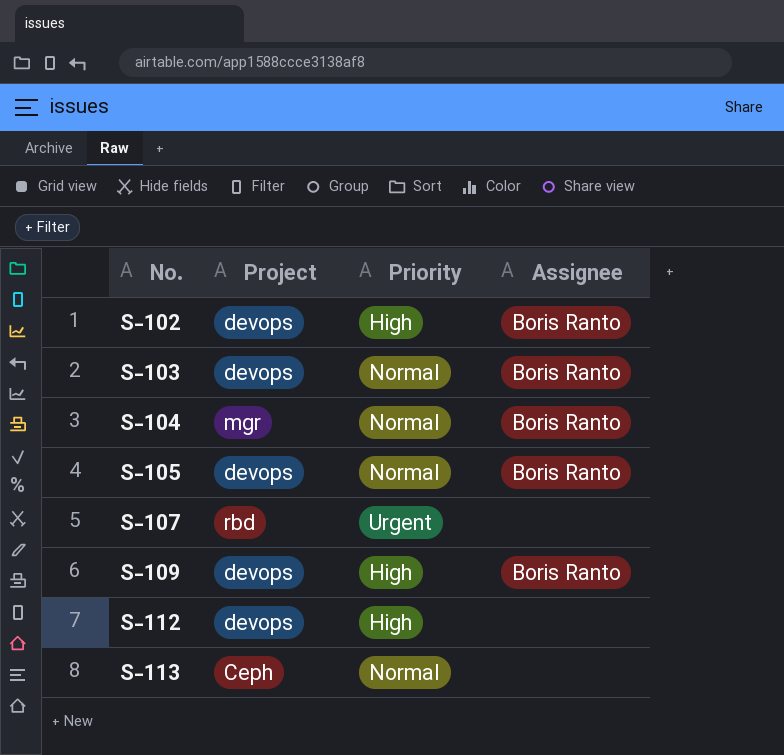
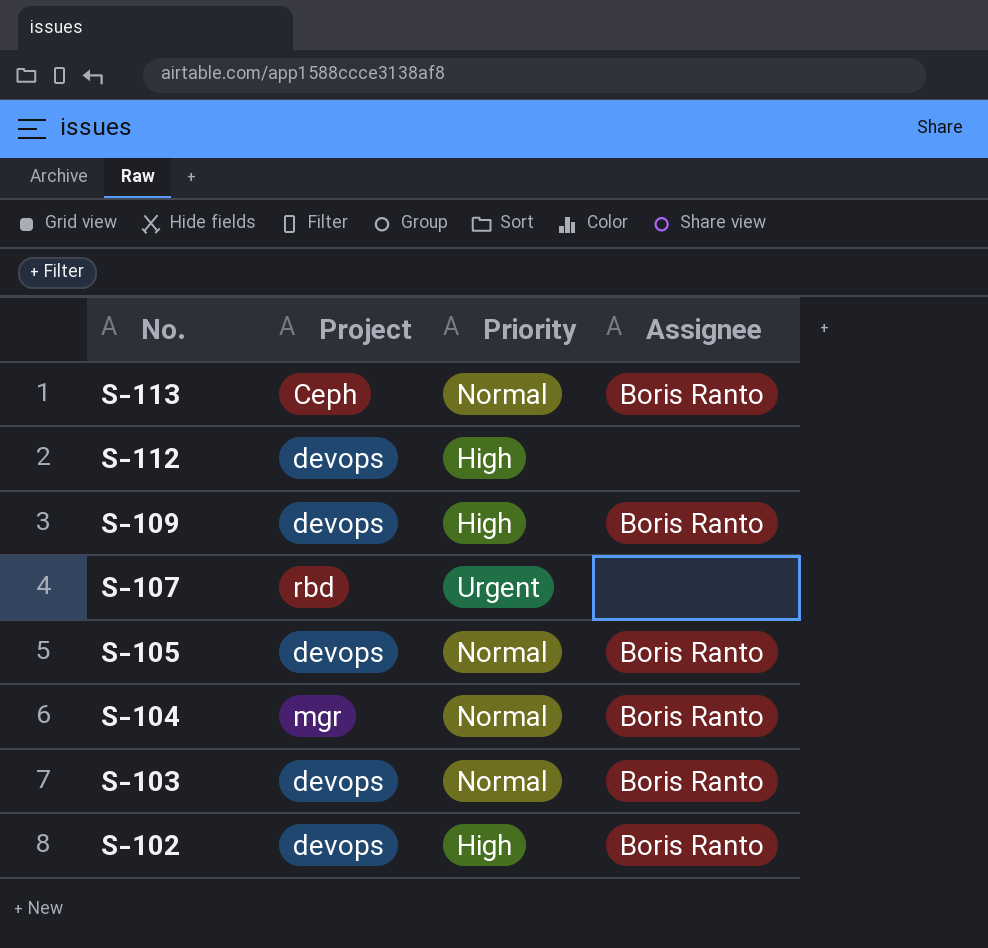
row order: No. ascending -> No. descending
S-113 | Assignee: none -> Boris Ranto

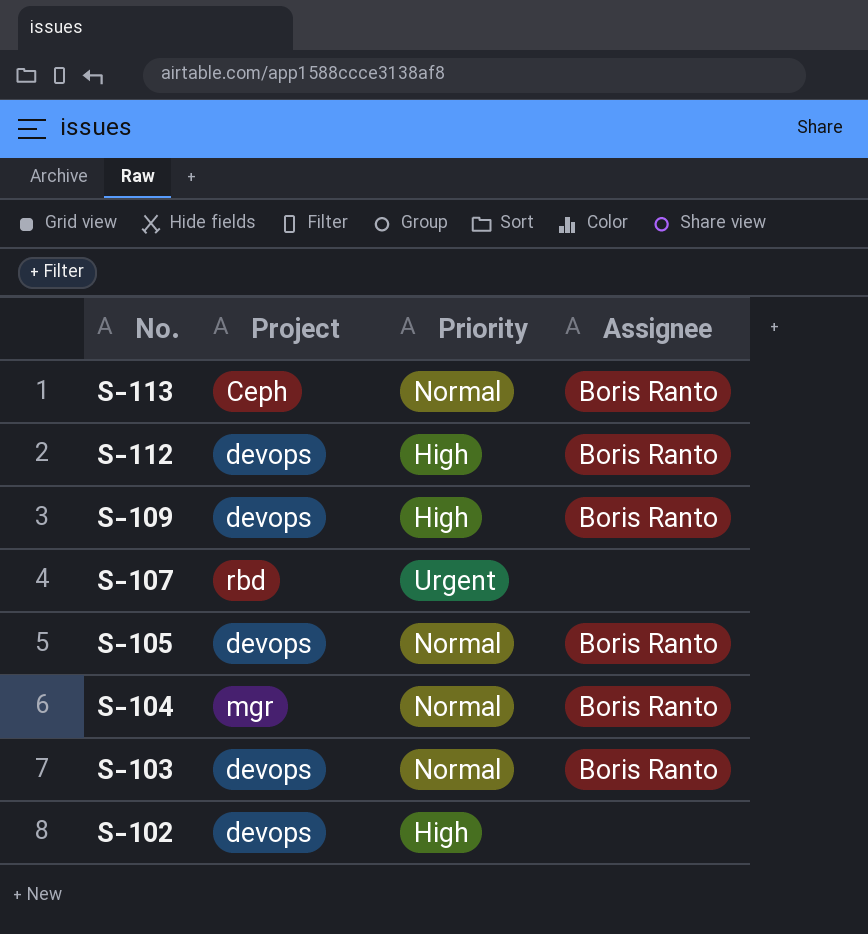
S-112 | Assignee: none -> Boris Ranto
S-102 | Assignee: Boris Ranto -> none

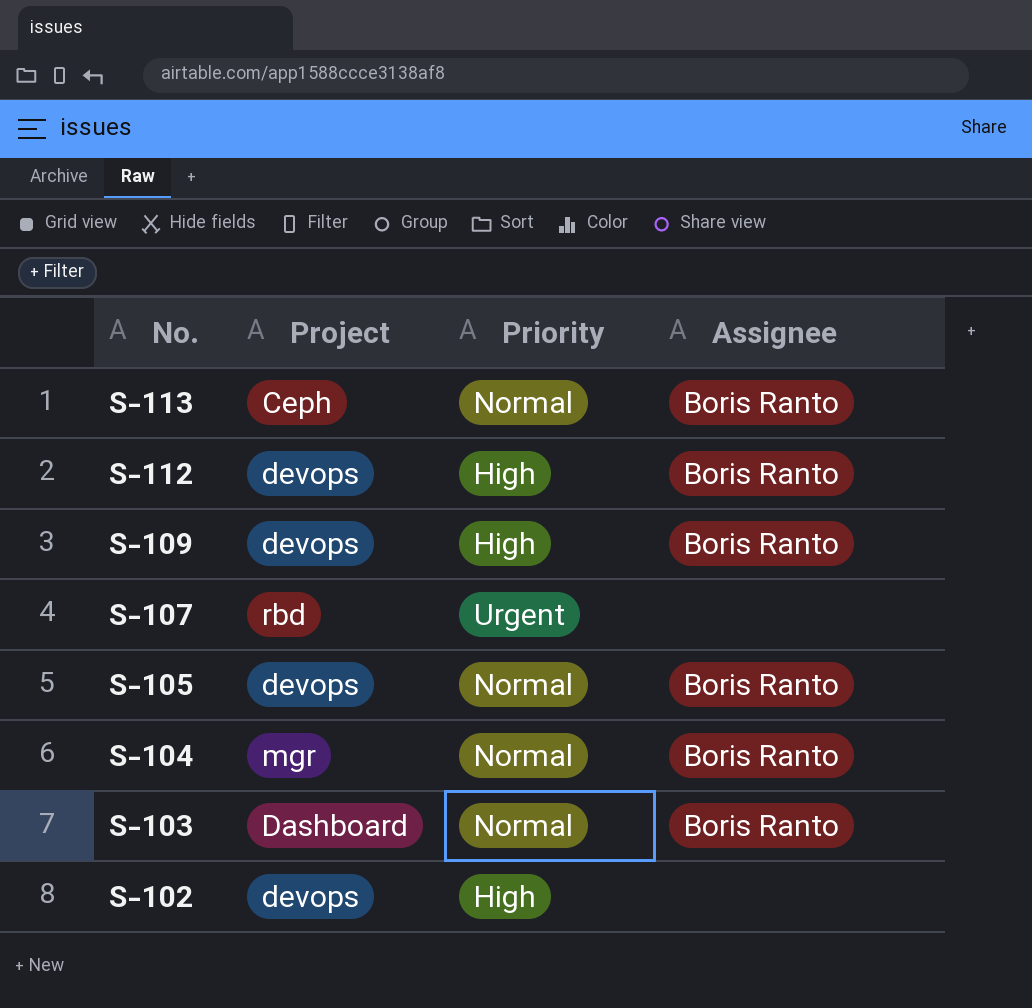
S-103 | Project: devops -> Dashboard

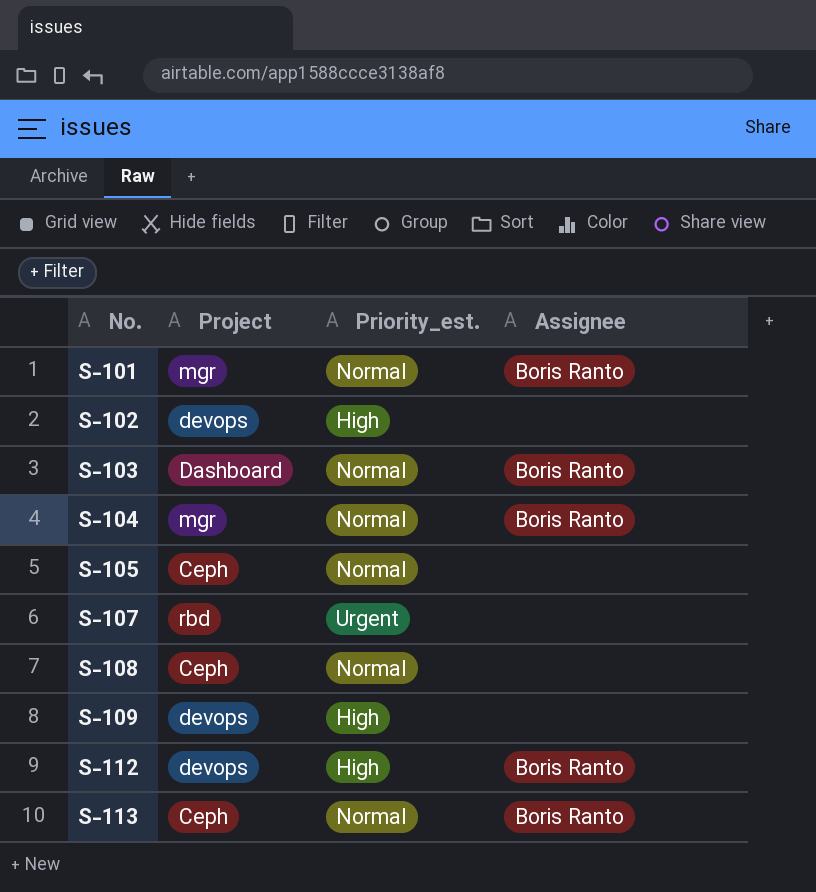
row order: No. descending -> No. ascending
column name: Priority -> Priority_est.
row S-101: none -> mgr | Normal | Boris Ranto
S-105 | Project: devops -> Ceph
S-105 | Assignee: Boris Ranto -> none
row S-108: none -> Ceph | Normal | none
S-109 | Assignee: Boris Ranto -> none

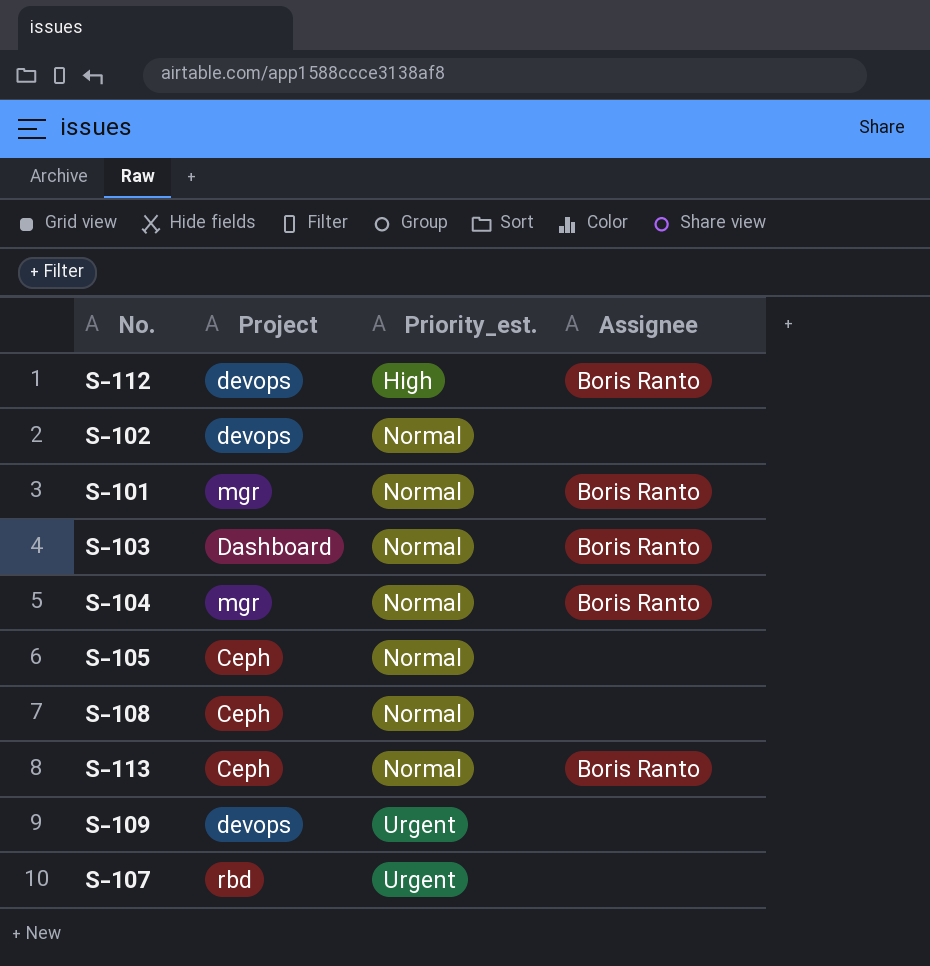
row order: No. ascending -> Priority_est. ascending
S-102 | Priority_est.: High -> Normal
S-109 | Priority_est.: High -> Urgent

